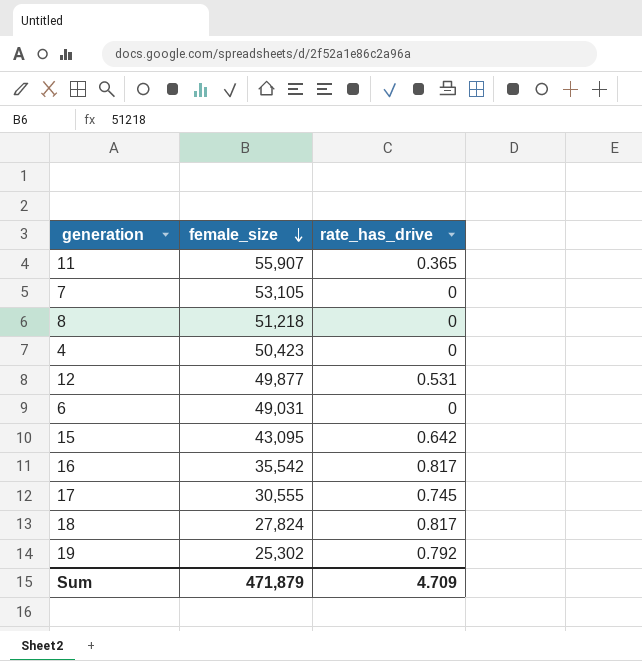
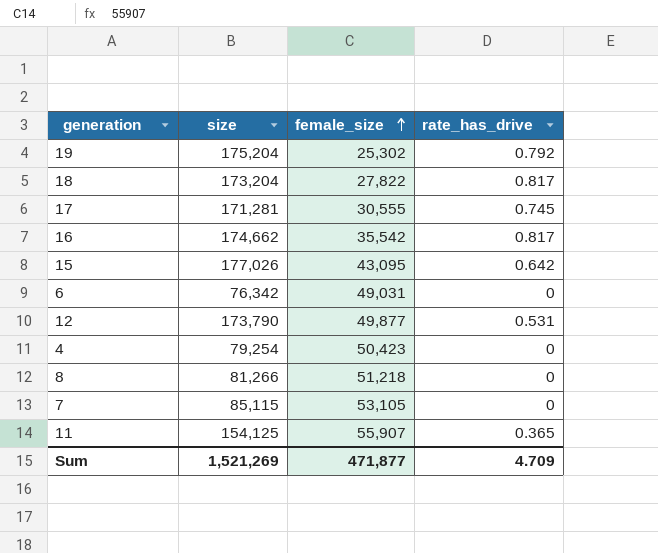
row order: female_size descending -> female_size ascending
column size | position: none -> 2
18 | female_size: 27,824 -> 27,822
Sum | female_size: 471,879 -> 471,877

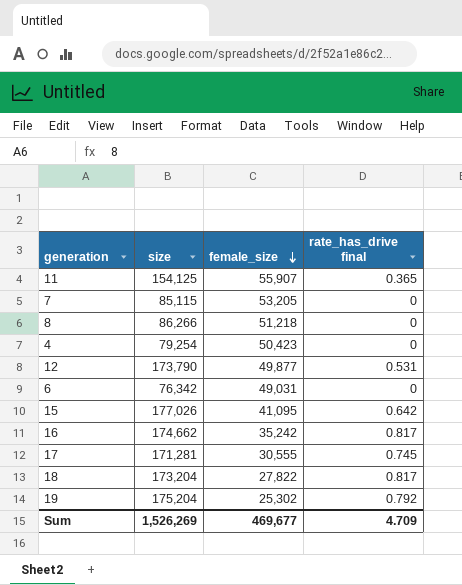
row order: female_size ascending -> female_size descending
column name: rate_has_drive -> rate_has_drive final
7 | female_size: 53,105 -> 53,205
8 | size: 81,266 -> 86,266
15 | female_size: 43,095 -> 41,095
16 | female_size: 35,542 -> 35,242
Sum | size: 1,521,269 -> 1,526,269
Sum | female_size: 471,877 -> 469,677

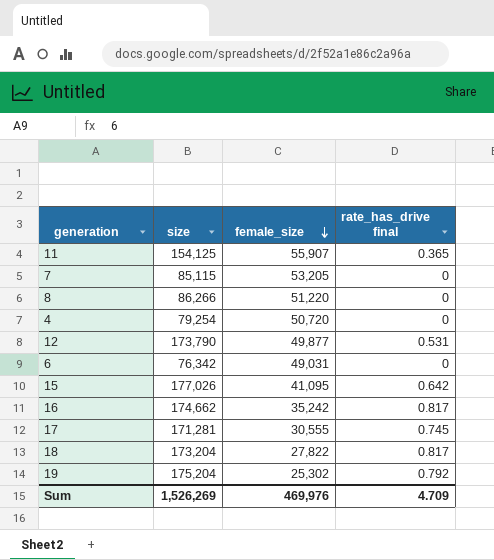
8 | female_size: 51,218 -> 51,220
4 | female_size: 50,423 -> 50,720
Sum | female_size: 469,677 -> 469,976

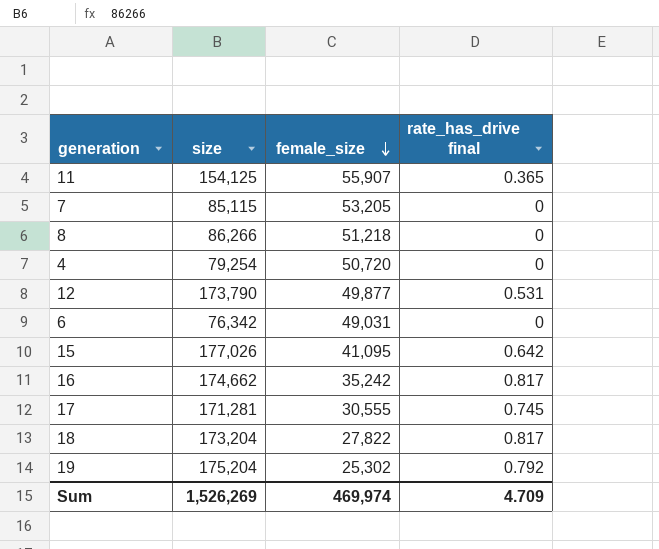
8 | female_size: 51,220 -> 51,218
Sum | female_size: 469,976 -> 469,974

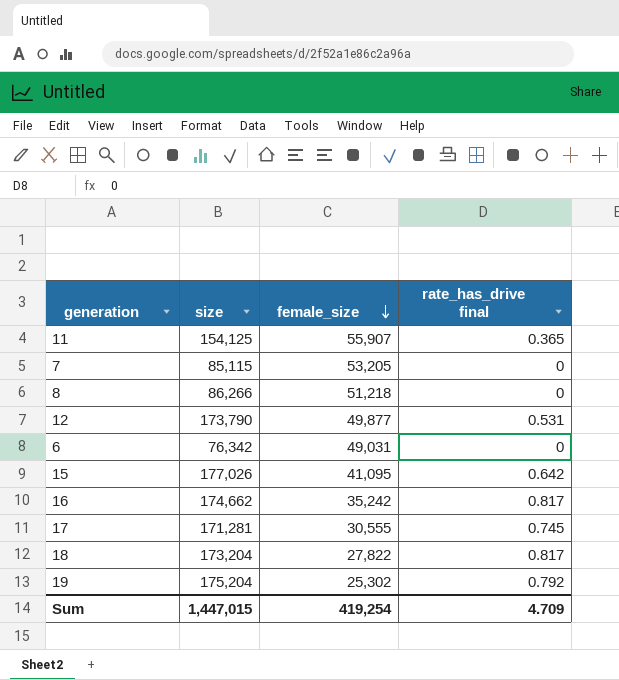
row 4: 79,254 | 50,720 | 0 -> none
Sum | size: 1,526,269 -> 1,447,015
Sum | female_size: 469,974 -> 419,254

